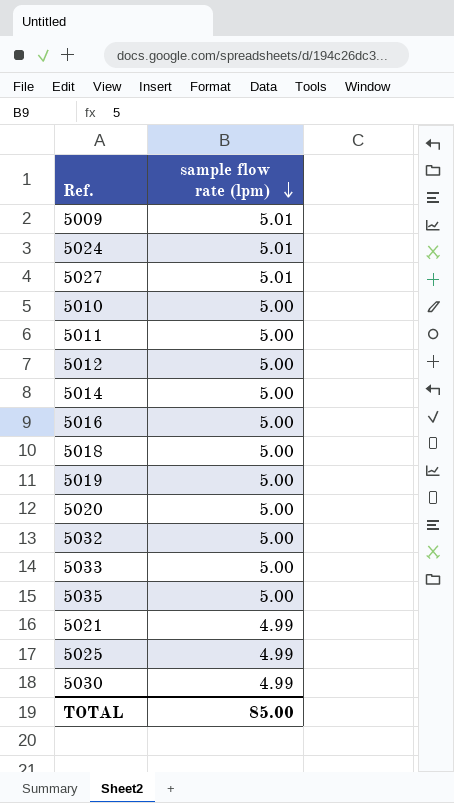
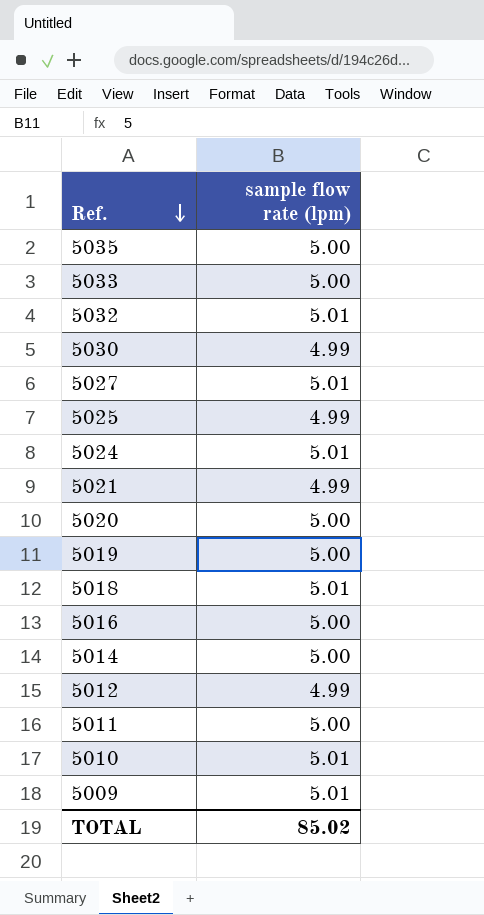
row order: sample flow rate (lpm) descending -> Ref. descending
5032 | sample flow rate (lpm): 5.00 -> 5.01
5018 | sample flow rate (lpm): 5.00 -> 5.01
5012 | sample flow rate (lpm): 5.00 -> 4.99
5010 | sample flow rate (lpm): 5.00 -> 5.01
TOTAL | sample flow rate (lpm): 85.00 -> 85.02

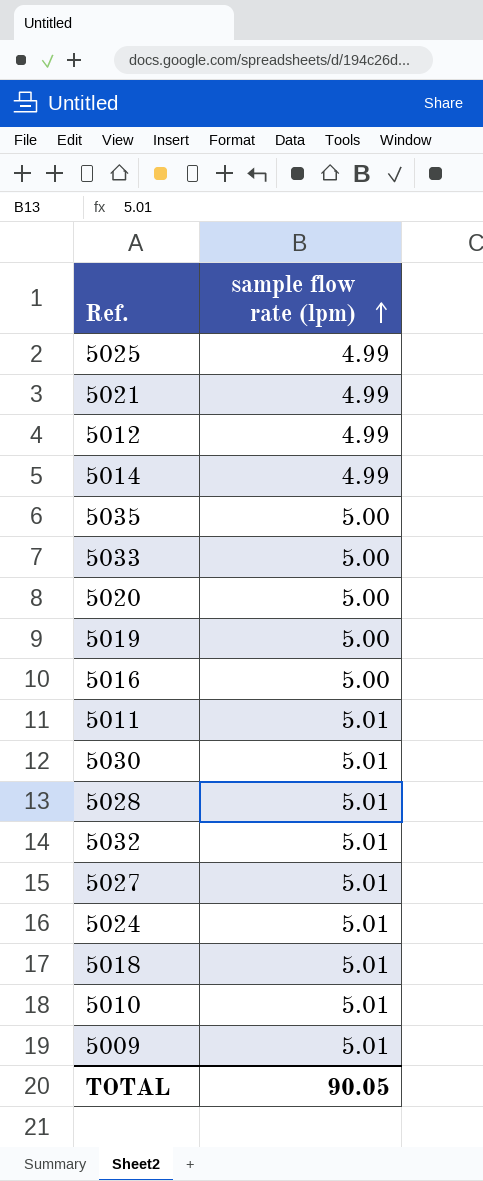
row order: Ref. descending -> sample flow rate (lpm) ascending
5014 | sample flow rate (lpm): 5.00 -> 4.99
5011 | sample flow rate (lpm): 5.00 -> 5.01
5030 | sample flow rate (lpm): 4.99 -> 5.01
row 5028: none -> 5.01
TOTAL | sample flow rate (lpm): 85.02 -> 90.05

